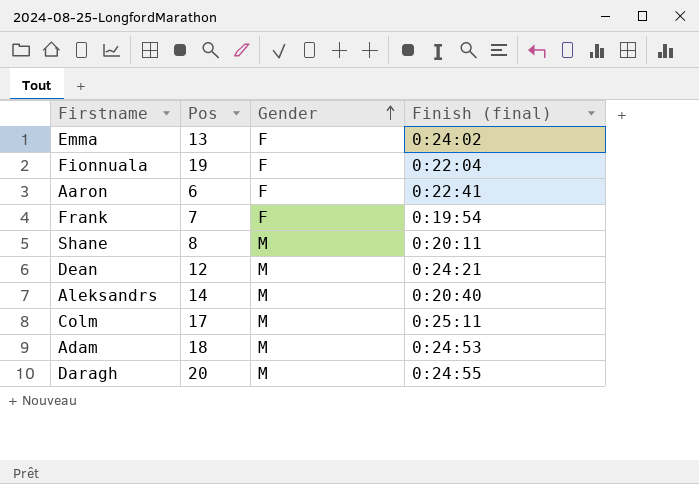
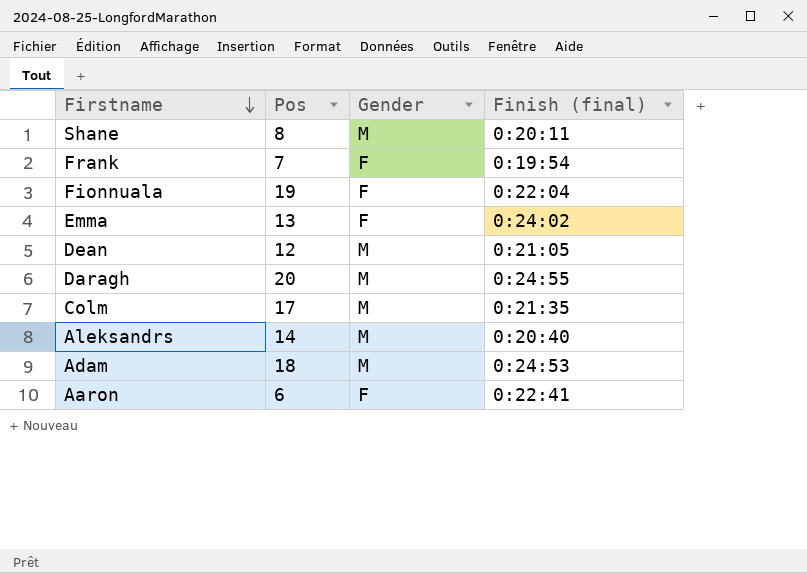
row order: Gender ascending -> Firstname descending
Dean | Finish (final): 0:24:21 -> 0:21:05
Colm | Finish (final): 0:25:11 -> 0:21:35

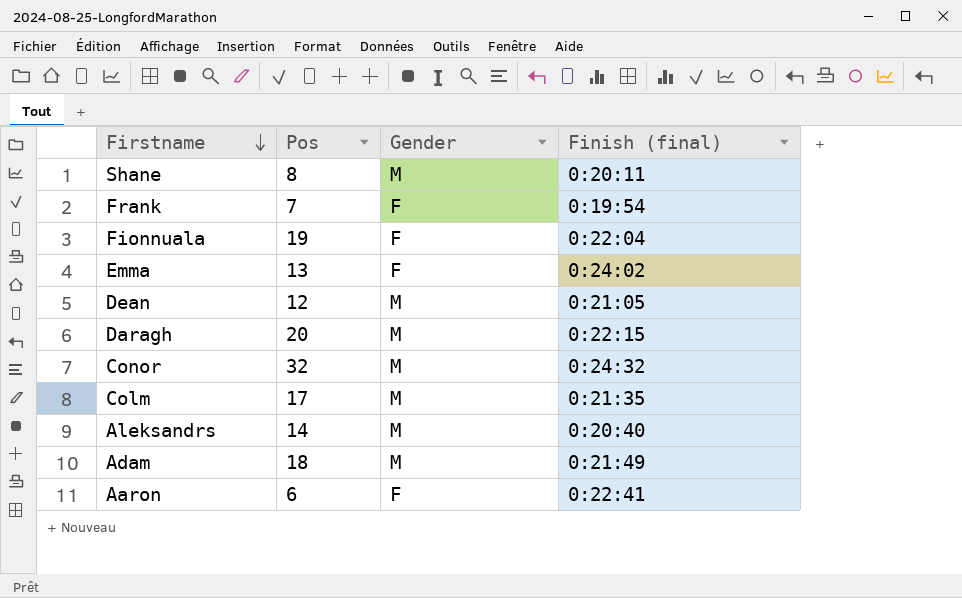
Daragh | Finish (final): 0:24:55 -> 0:22:15
row Conor: none -> 32 | M | 0:24:32
Adam | Finish (final): 0:24:53 -> 0:21:49

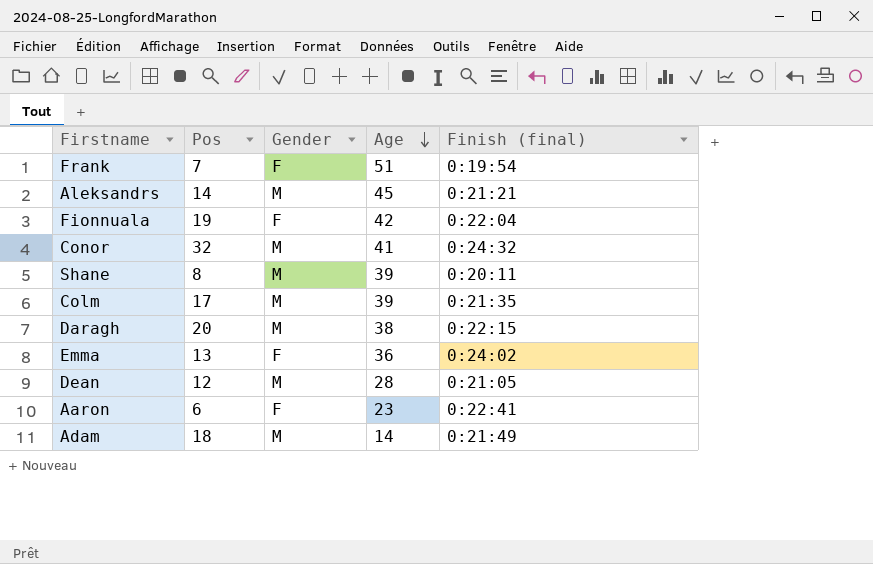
row order: Firstname descending -> Age descending
column Age | position: none -> 4
Aleksandrs | Finish (final): 0:20:40 -> 0:21:21

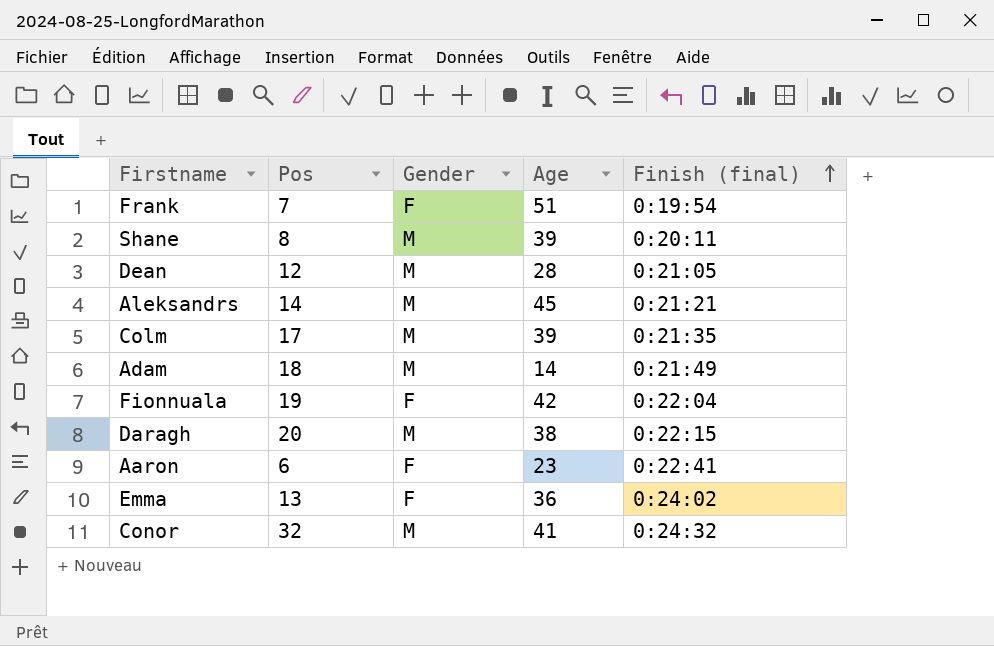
row order: Age descending -> Finish (final) ascending

